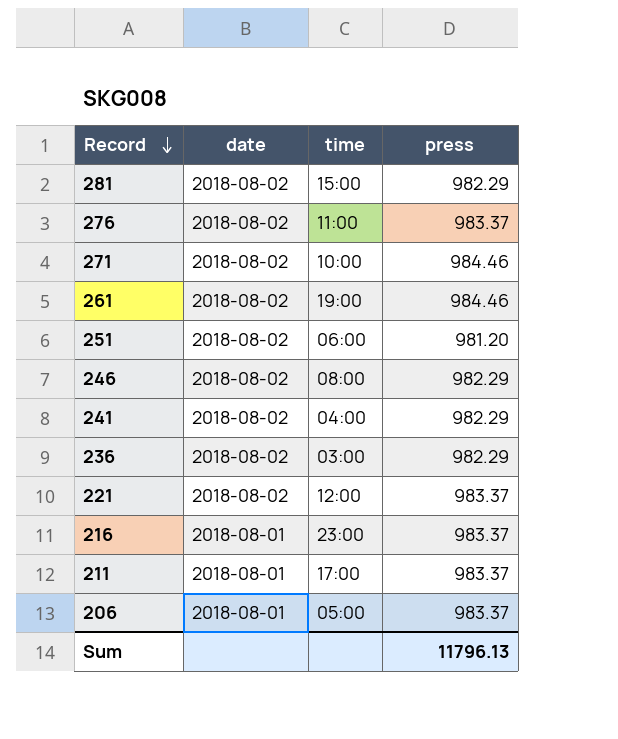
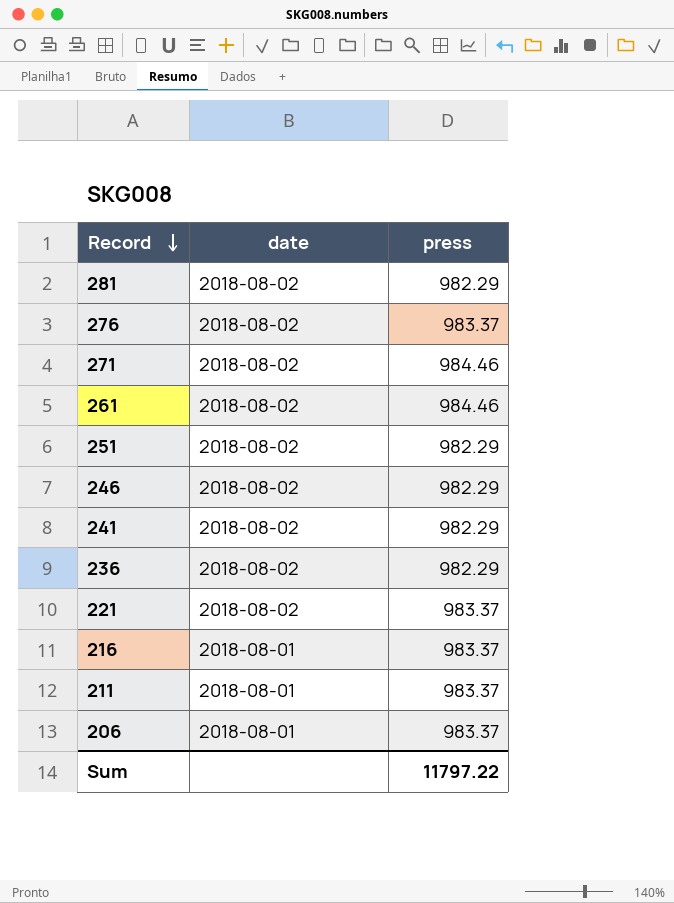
column time | position: 3 -> none
251 | press: 981.20 -> 982.29
Sum | press: 11796.13 -> 11797.22

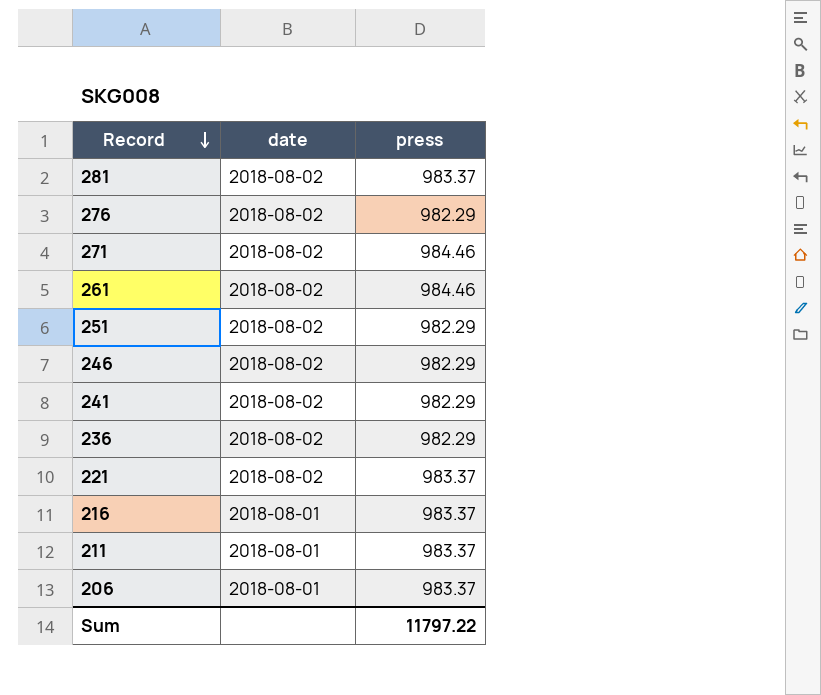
281 | press: 982.29 -> 983.37
276 | press: 983.37 -> 982.29

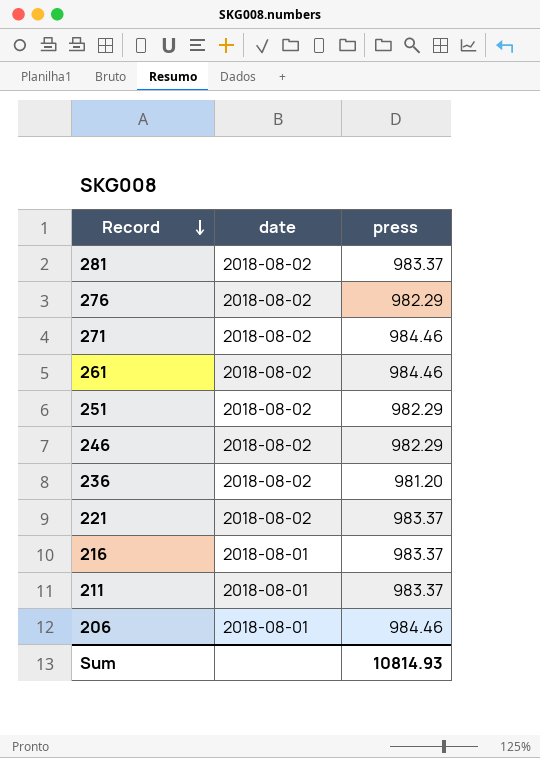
row 241: 2018-08-02 | 982.29 -> none
236 | press: 982.29 -> 981.20
206 | press: 983.37 -> 984.46
Sum | press: 11797.22 -> 10814.93

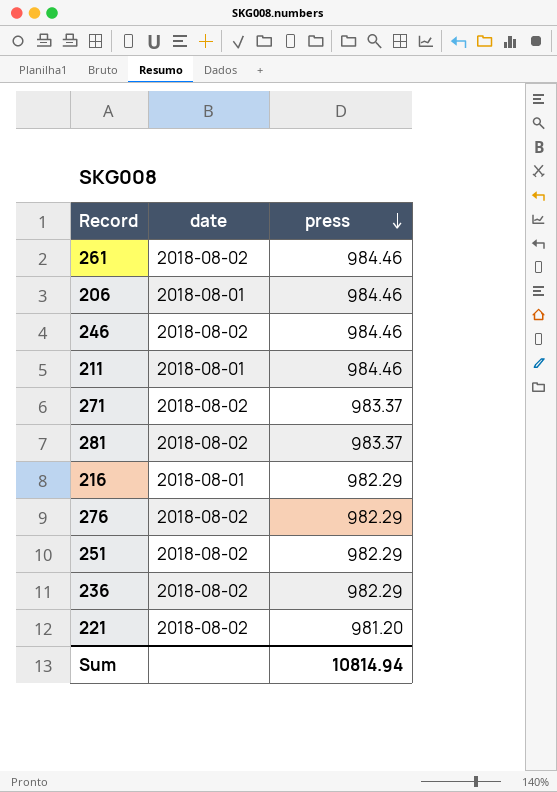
row order: Record descending -> press descending
246 | press: 982.29 -> 984.46
211 | press: 983.37 -> 984.46
271 | press: 984.46 -> 983.37
216 | press: 983.37 -> 982.29
236 | press: 981.20 -> 982.29
221 | press: 983.37 -> 981.20
Sum | press: 10814.93 -> 10814.94

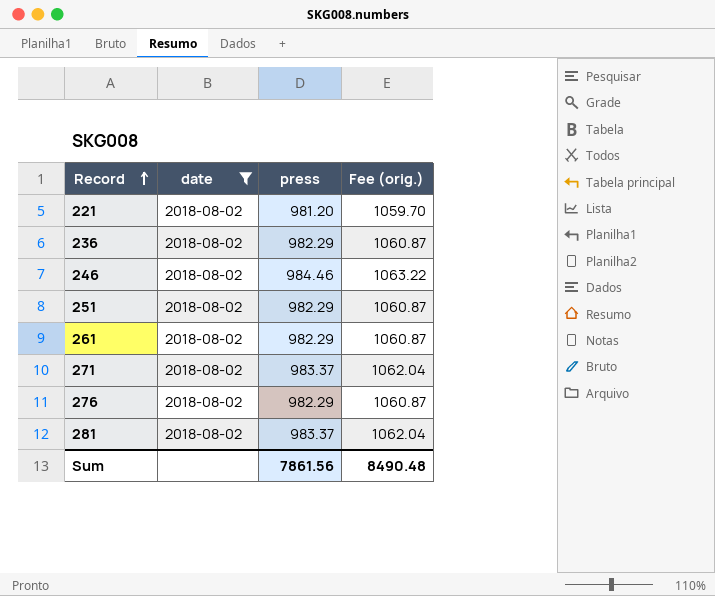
filter: none -> date = 2018-08-02
row order: press descending -> Record ascending
column Fee (orig.) | formula: none -> [press] * 1.08
261 | press: 984.46 -> 982.29
Sum | press: 10814.94 -> 7861.56

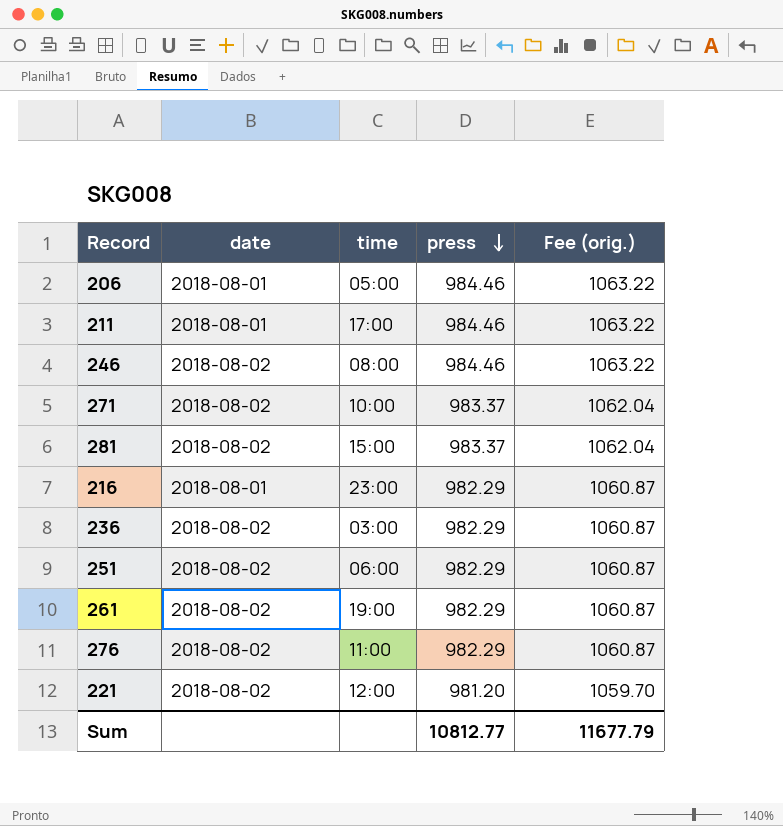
filter: date = 2018-08-02 -> none
row order: Record ascending -> press descending
column time | position: none -> 3
Sum | press: 7861.56 -> 10812.77
Sum | Fee (orig.): 8490.48 -> 11677.79

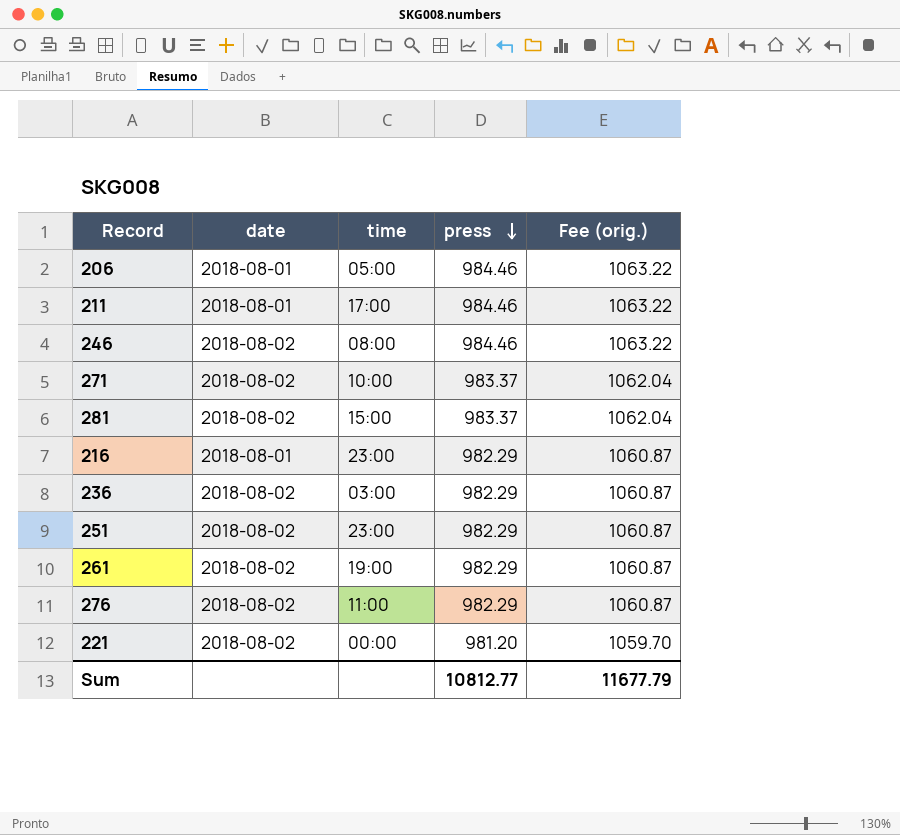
251 | time: 06:00 -> 23:00
221 | time: 12:00 -> 00:00

